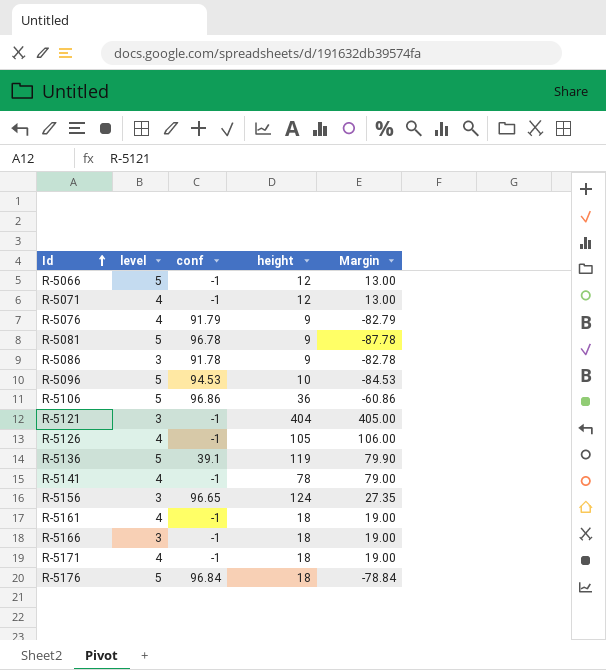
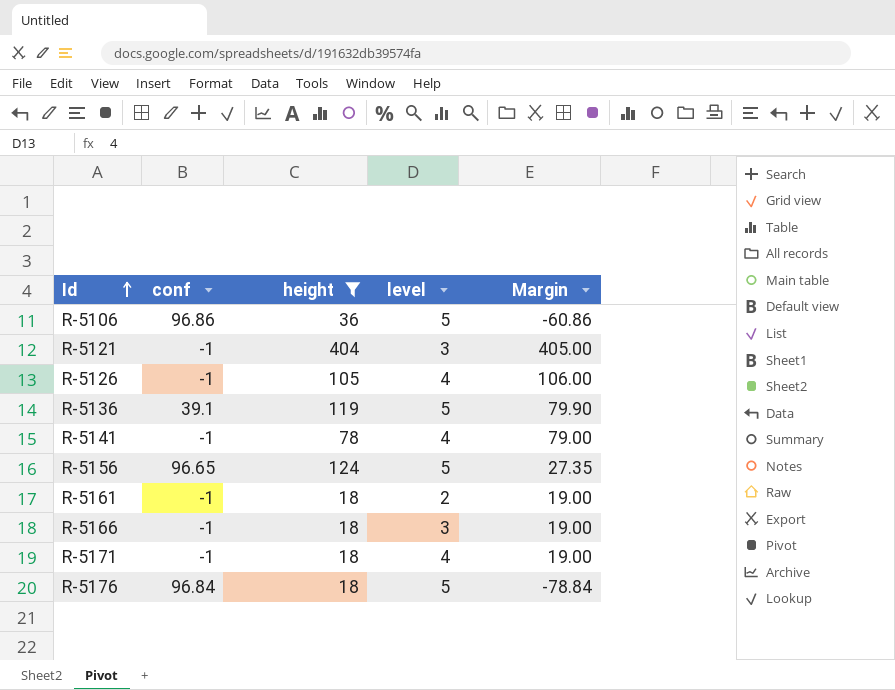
filter: none -> height >= 18
column level | position: 2 -> 4
R-5156 | level: 3 -> 5
R-5161 | level: 4 -> 2

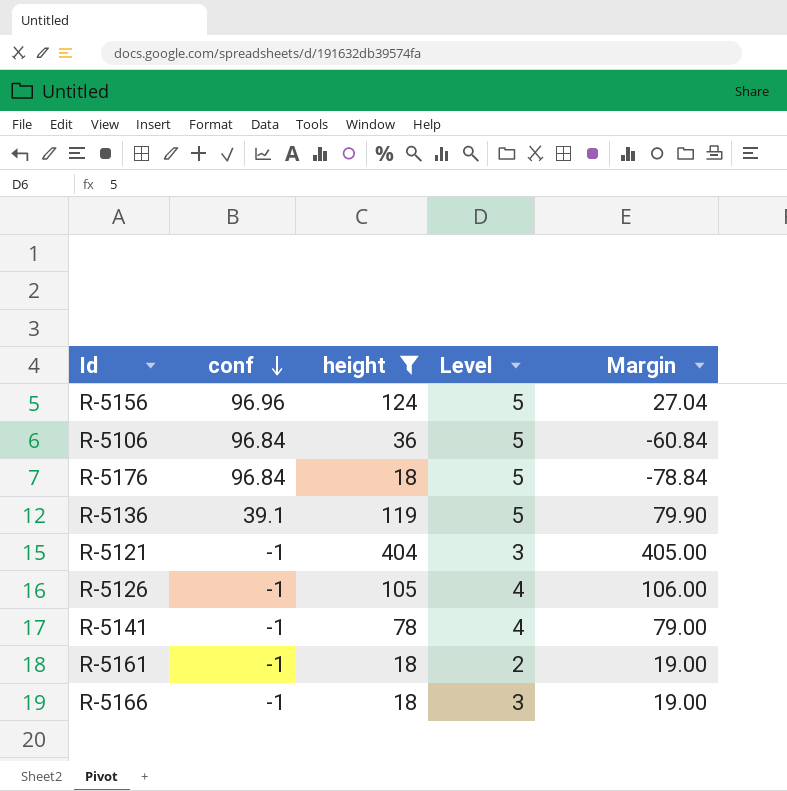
row order: Id ascending -> conf descending
column name: level -> Level
row R-5171: -1 | 18 | 4 | 19.00 -> none
R-5156 | conf: 96.65 -> 96.96
R-5156 | Margin: 27.35 -> 27.04
R-5106 | conf: 96.86 -> 96.84
R-5106 | Margin: -60.86 -> -60.84

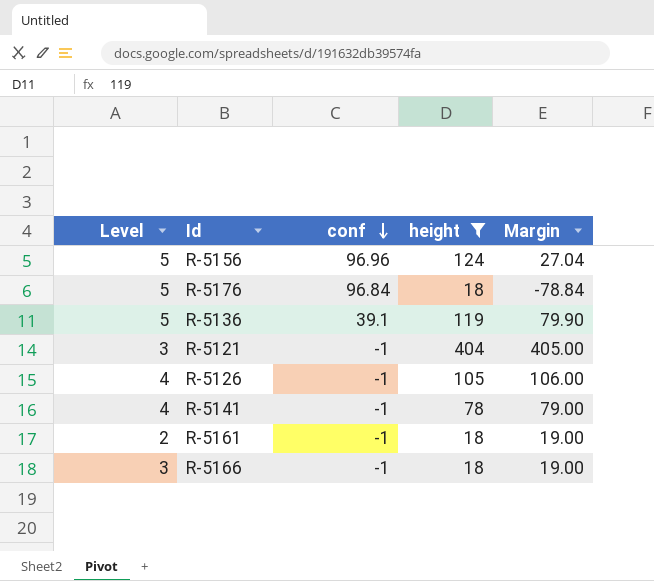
column Level | position: 4 -> 1
row R-5106: 96.84 | 36 | 5 | -60.84 -> none

